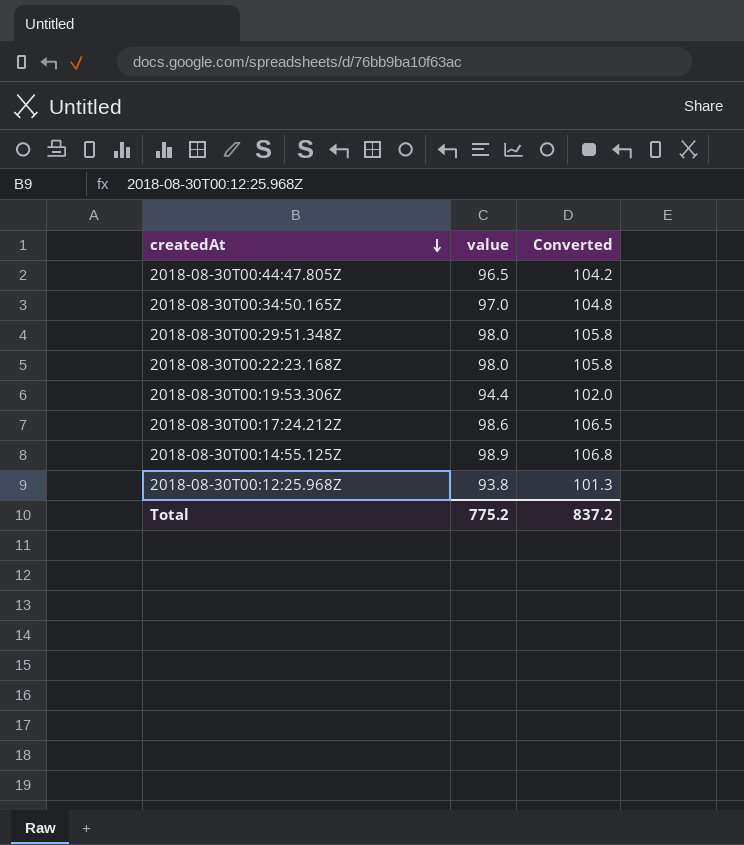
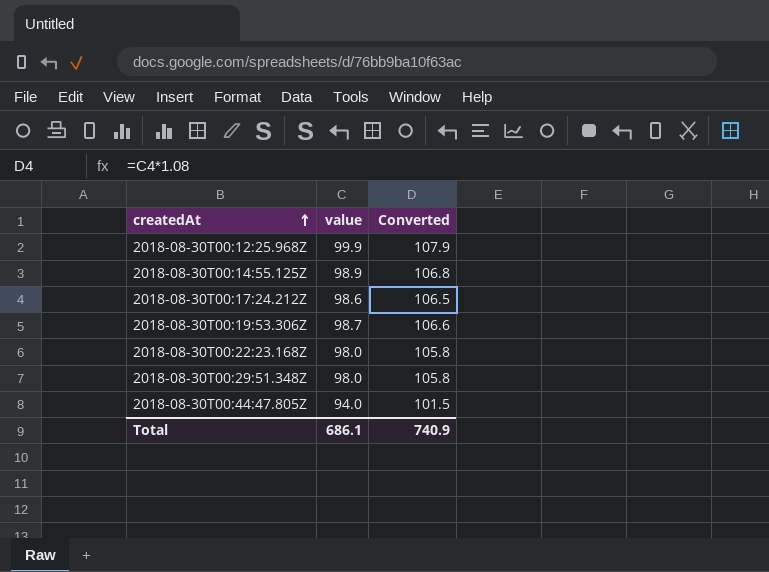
row order: createdAt descending -> createdAt ascending
row 2018-08-30T00:34:50.165Z: 97.0 | 104.8 -> none
2018-08-30T00:12:25.968Z | value: 93.8 -> 99.9
2018-08-30T00:12:25.968Z | Converted: 101.3 -> 107.9
2018-08-30T00:19:53.306Z | value: 94.4 -> 98.7
2018-08-30T00:19:53.306Z | Converted: 102.0 -> 106.6
2018-08-30T00:44:47.805Z | value: 96.5 -> 94.0
2018-08-30T00:44:47.805Z | Converted: 104.2 -> 101.5
Total | value: 775.2 -> 686.1
Total | Converted: 837.2 -> 740.9

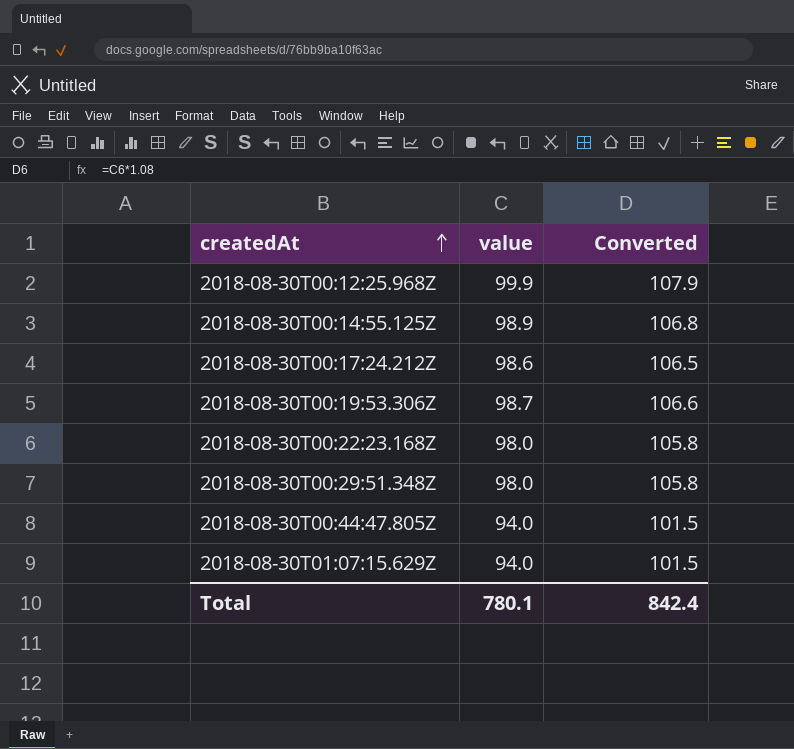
row 2018-08-30T01:07:15.629Z: none -> 94.0 | 101.5
Total | value: 686.1 -> 780.1
Total | Converted: 740.9 -> 842.4

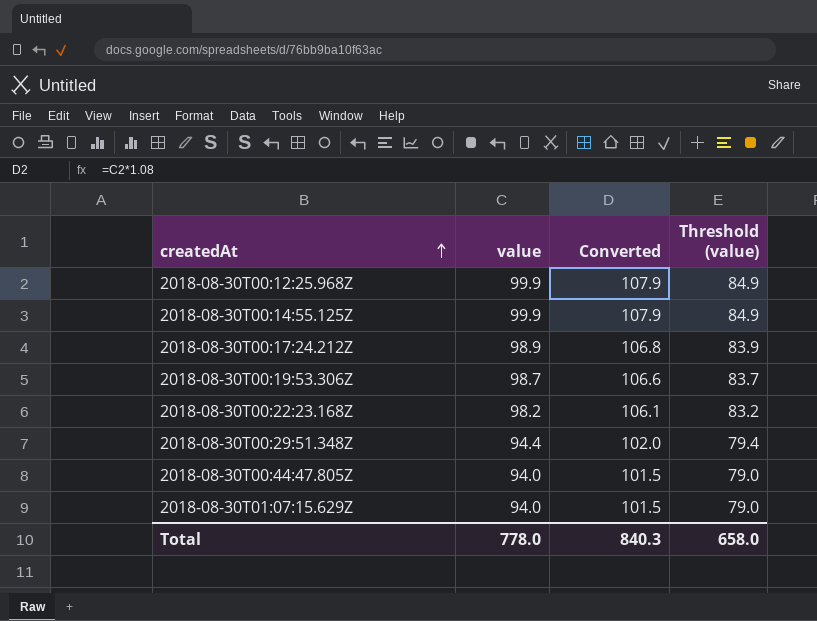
column Threshold (value) | formula: none -> [value] - 15
2018-08-30T00:14:55.125Z | value: 98.9 -> 99.9
2018-08-30T00:14:55.125Z | Converted: 106.8 -> 107.9
2018-08-30T00:17:24.212Z | value: 98.6 -> 98.9
2018-08-30T00:17:24.212Z | Converted: 106.5 -> 106.8
2018-08-30T00:22:23.168Z | value: 98.0 -> 98.2
2018-08-30T00:22:23.168Z | Converted: 105.8 -> 106.1
2018-08-30T00:29:51.348Z | value: 98.0 -> 94.4
2018-08-30T00:29:51.348Z | Converted: 105.8 -> 102.0
Total | value: 780.1 -> 778.0
Total | Converted: 842.4 -> 840.3

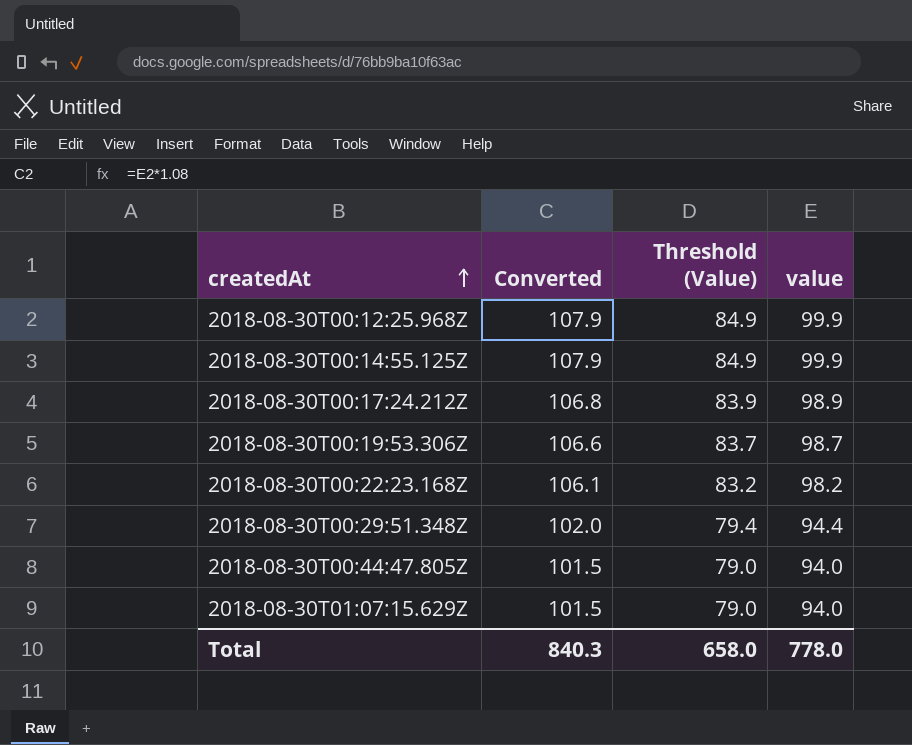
column name: Threshold (value) -> Threshold (Value)
column value | position: 2 -> 4

